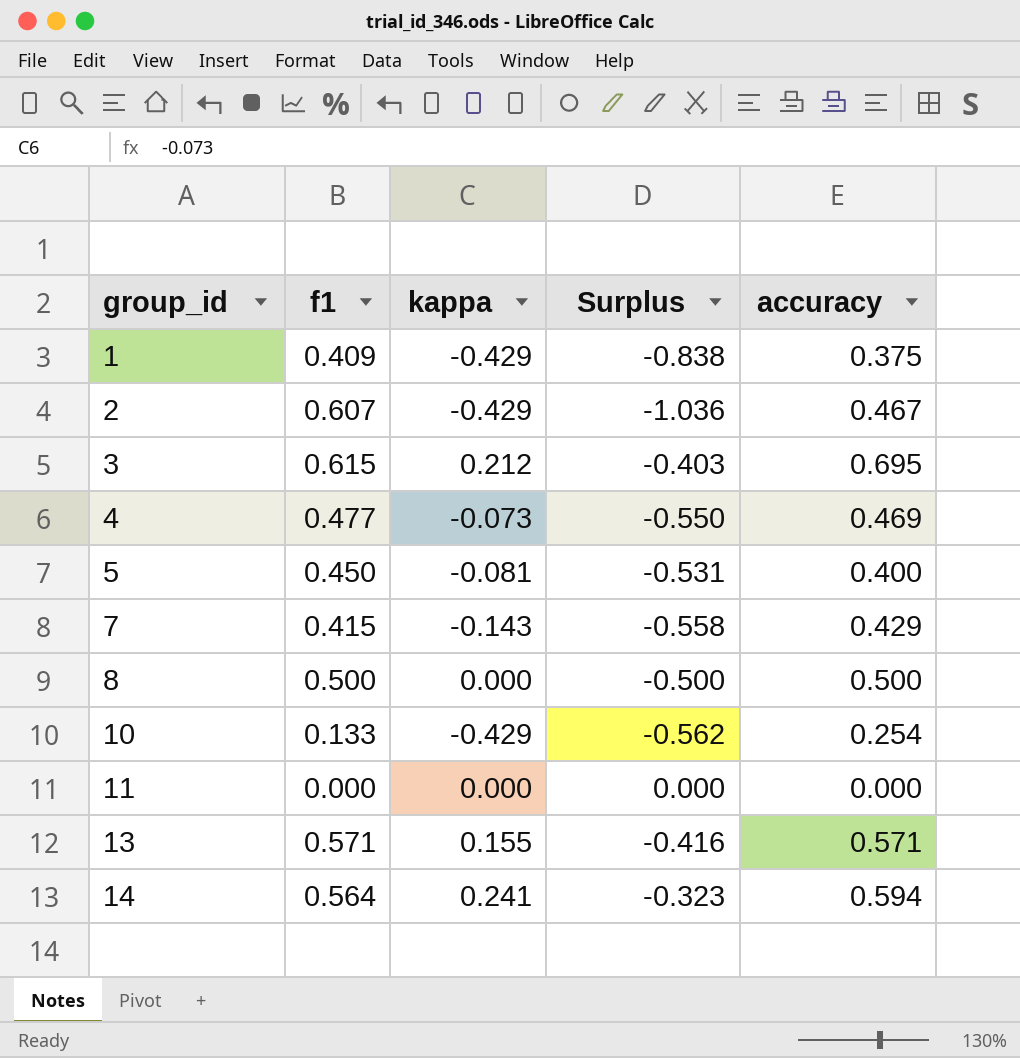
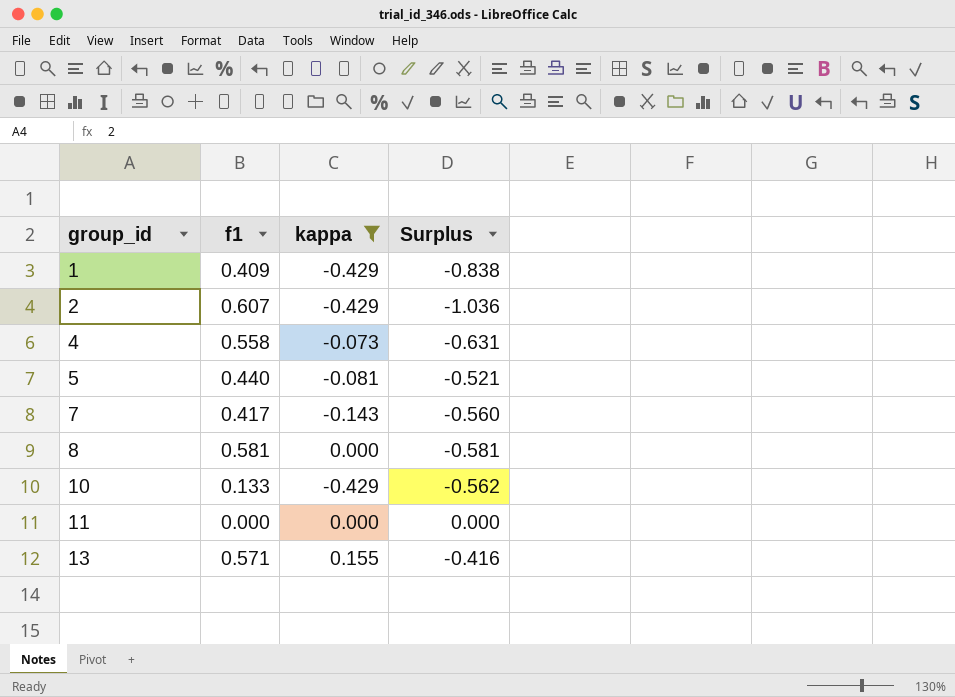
filter: none -> kappa <= 0.155
column accuracy | position: 5 -> none
4 | f1: 0.477 -> 0.558
4 | Surplus: -0.550 -> -0.631
5 | f1: 0.450 -> 0.440
5 | Surplus: -0.531 -> -0.521
7 | f1: 0.415 -> 0.417
7 | Surplus: -0.558 -> -0.560
8 | f1: 0.500 -> 0.581
8 | Surplus: -0.500 -> -0.581

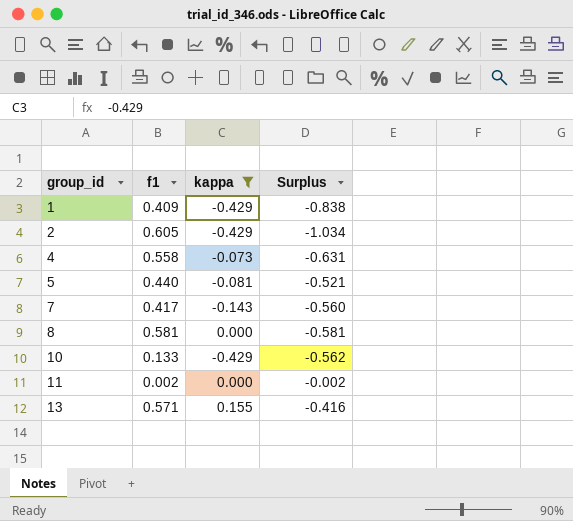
2 | f1: 0.607 -> 0.605
2 | Surplus: -1.036 -> -1.034
11 | f1: 0.000 -> 0.002
11 | Surplus: 0.000 -> -0.002

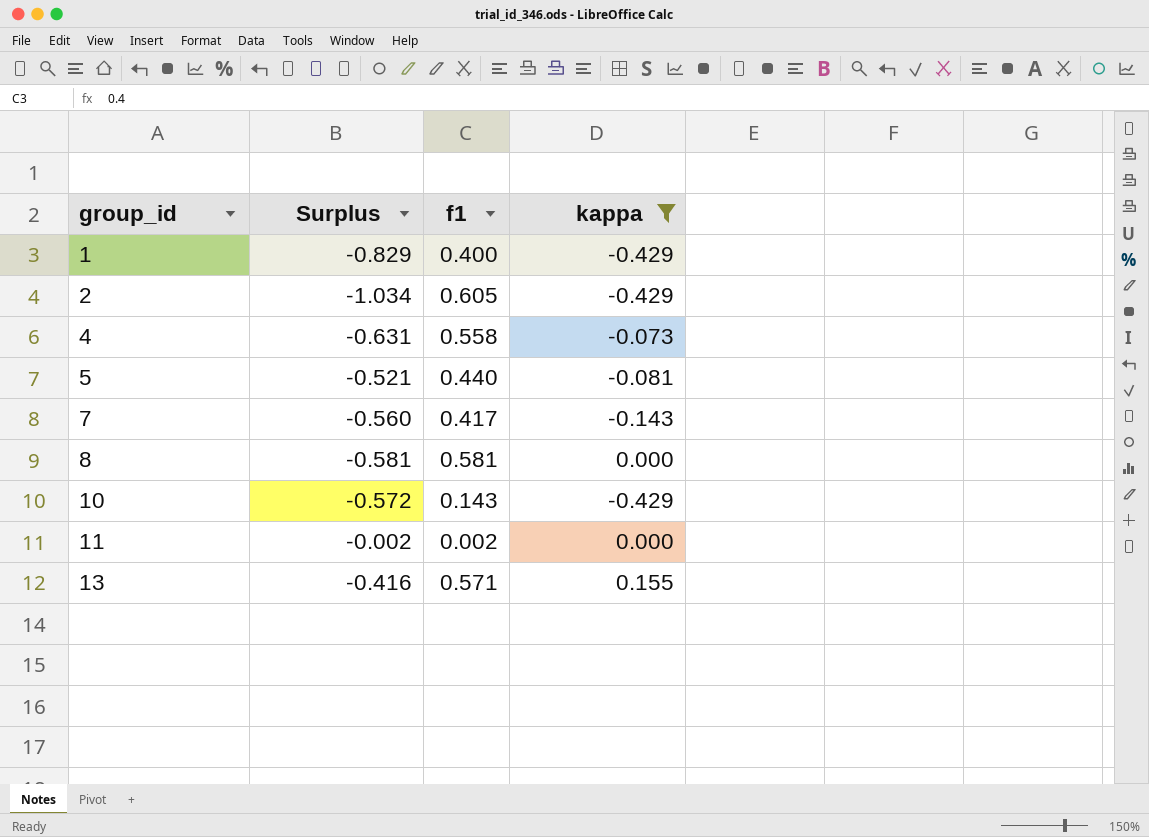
column Surplus | position: 4 -> 2
1 | Surplus: -0.838 -> -0.829
1 | f1: 0.409 -> 0.400
10 | Surplus: -0.562 -> -0.572
10 | f1: 0.133 -> 0.143

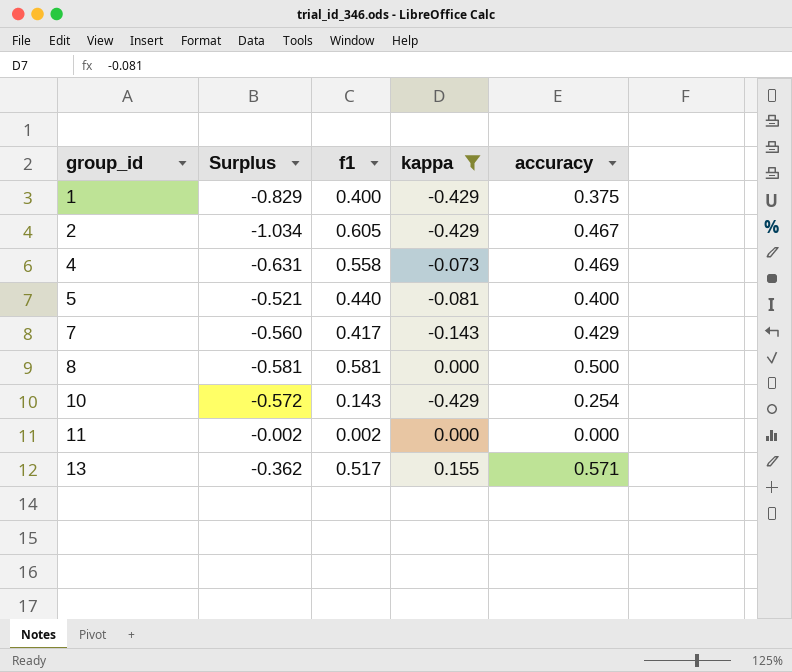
column accuracy | position: none -> 5
13 | Surplus: -0.416 -> -0.362
13 | f1: 0.571 -> 0.517

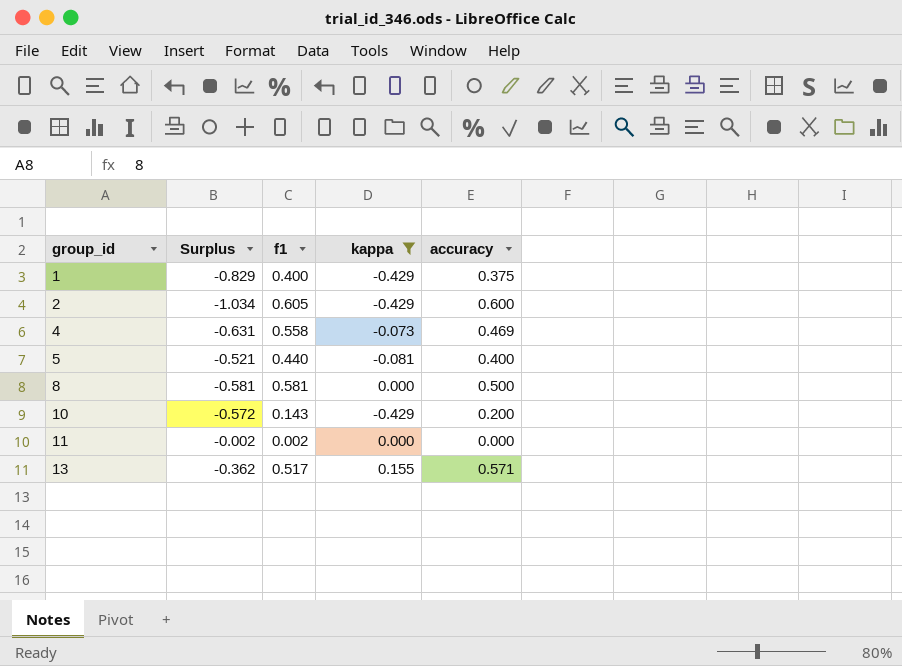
row 7: -0.560 | 0.417 | -0.143 | 0.429 -> none
2 | accuracy: 0.467 -> 0.600
10 | accuracy: 0.254 -> 0.200

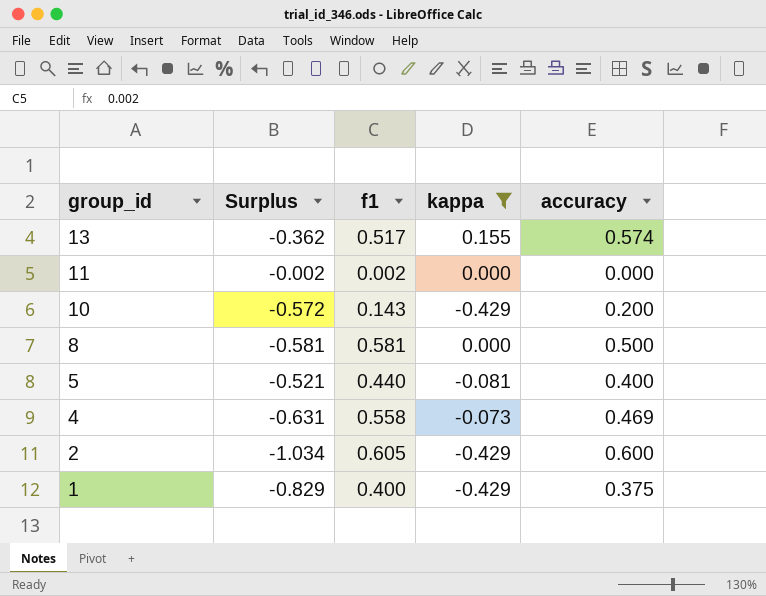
row order: group_id ascending -> group_id descending
13 | accuracy: 0.571 -> 0.574

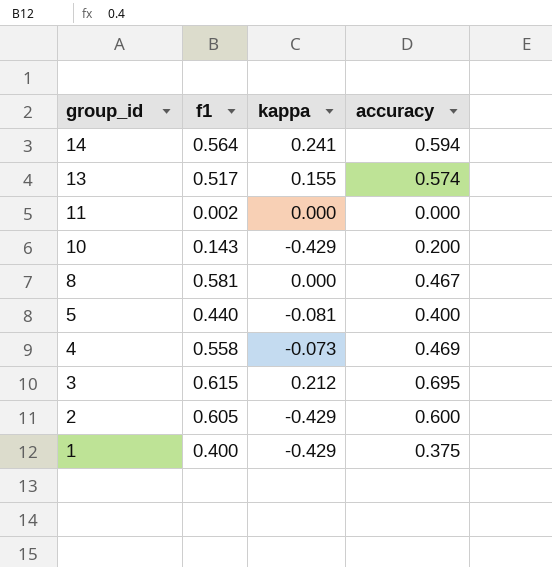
filter: kappa <= 0.155 -> none
column Surplus | formula: [kappa] - [f1] -> none
8 | accuracy: 0.500 -> 0.467

